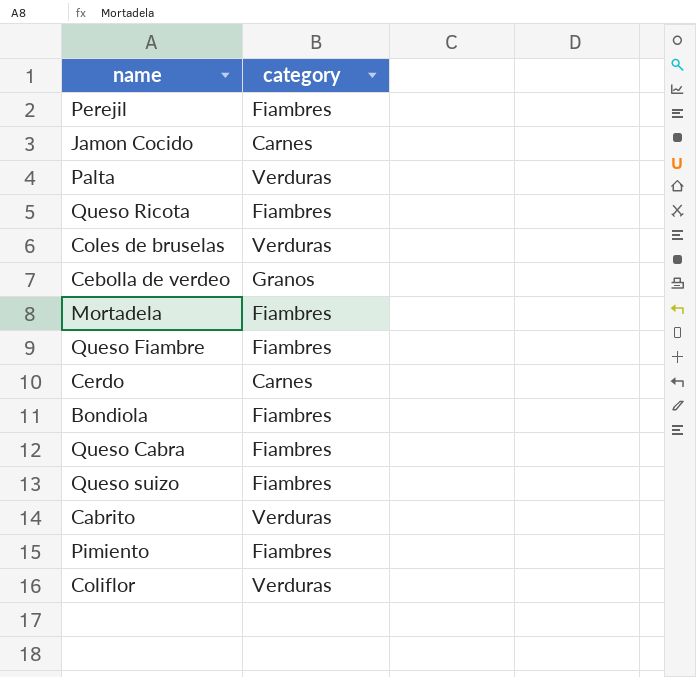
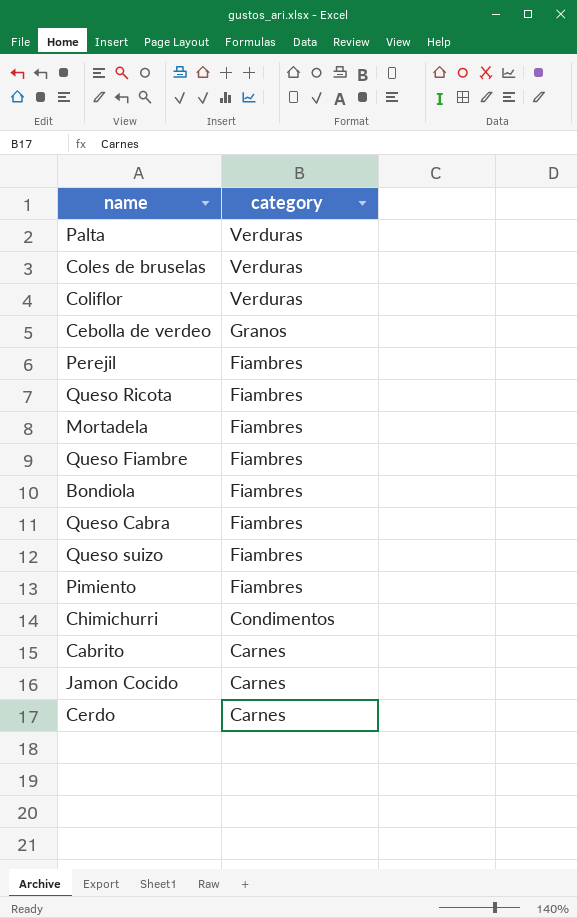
row order: none -> category descending
row Chimichurri: none -> Condimentos
Cabrito | category: Verduras -> Carnes

